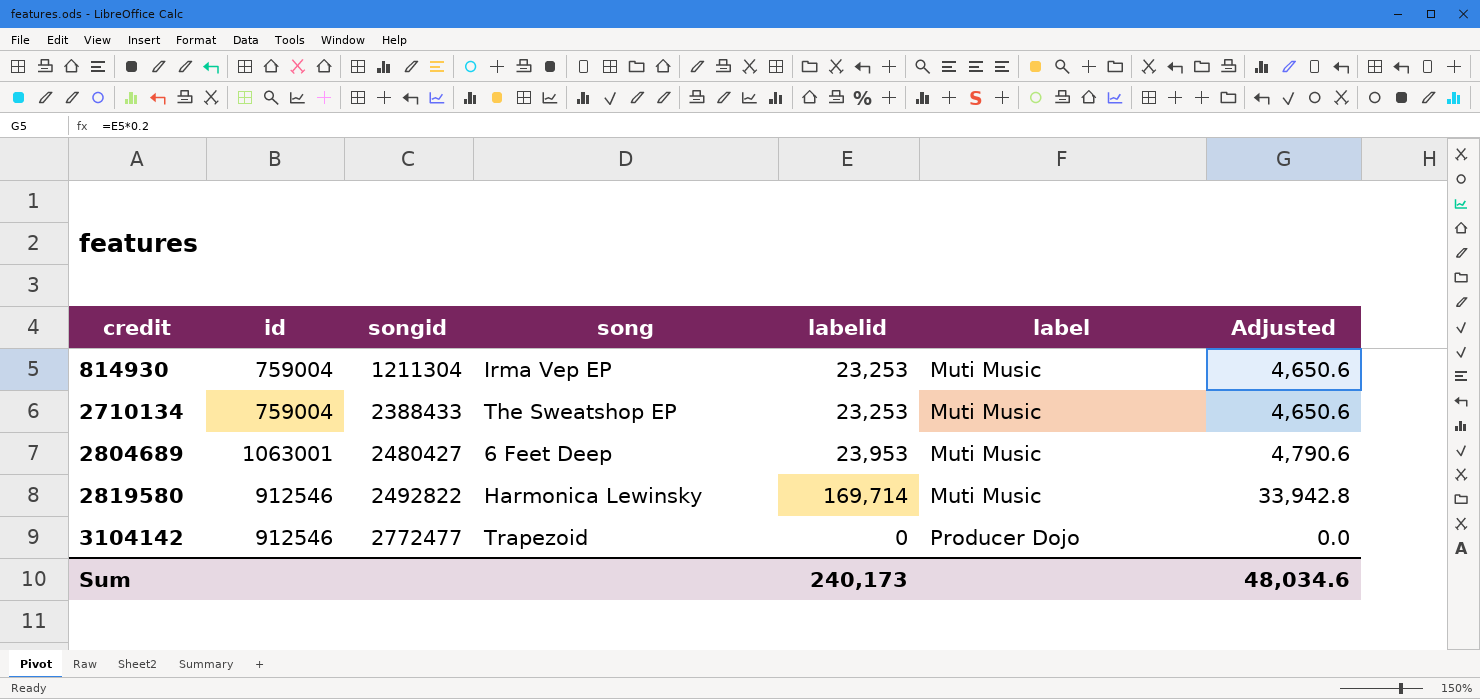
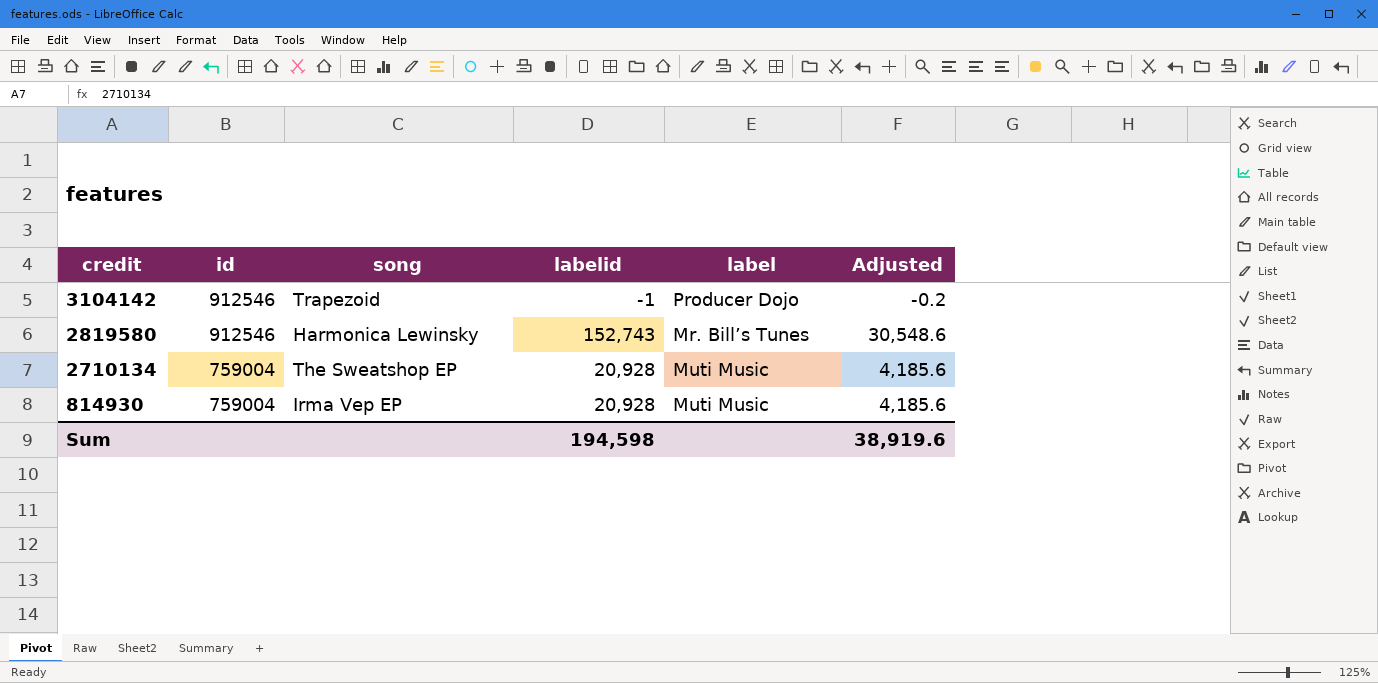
row order: credit ascending -> credit descending
column songid | position: 3 -> none
row 2804689: 1063001 | 2480427 | 6 Feet Deep | 23,953 | Muti Music | 4,790.6 -> none
3104142 | labelid: 0 -> -1
3104142 | Adjusted: 0.0 -> -0.2
2819580 | labelid: 169,714 -> 152,743
2819580 | label: Muti Music -> Mr. Bill’s Tunes
2819580 | Adjusted: 33,942.8 -> 30,548.6
2710134 | labelid: 23,253 -> 20,928
2710134 | Adjusted: 4,650.6 -> 4,185.6
814930 | labelid: 23,253 -> 20,928
814930 | Adjusted: 4,650.6 -> 4,185.6
Sum | labelid: 240,173 -> 194,598
Sum | Adjusted: 48,034.6 -> 38,919.6

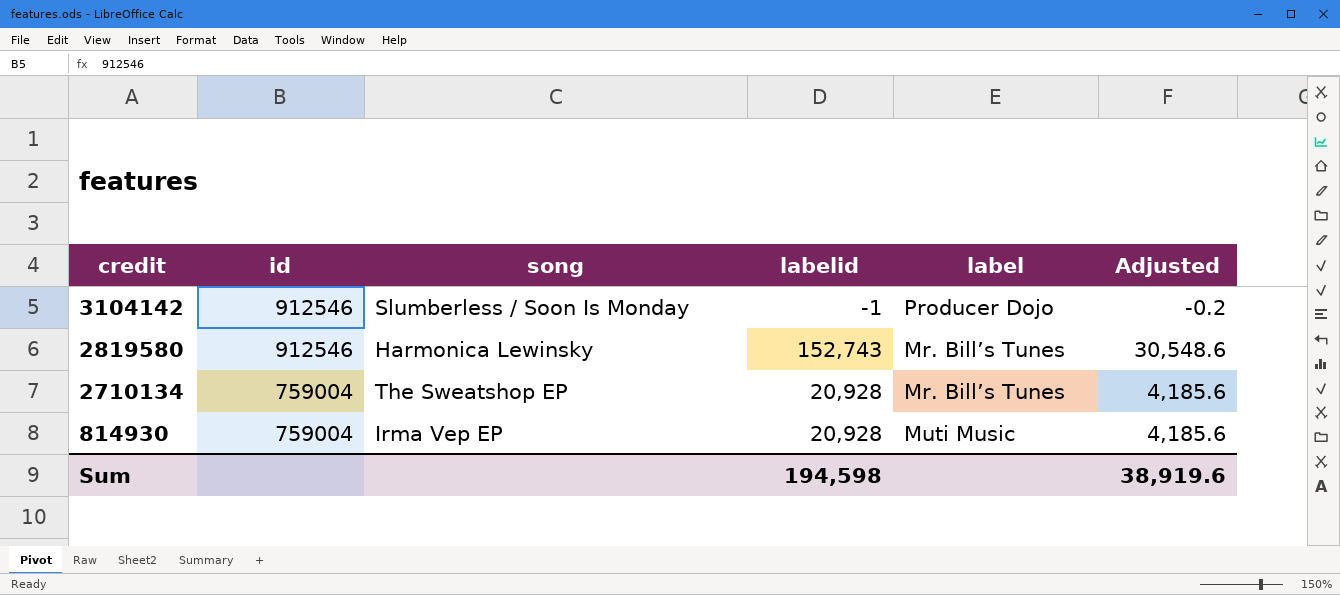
3104142 | song: Trapezoid -> Slumberless / Soon Is Monday
2710134 | label: Muti Music -> Mr. Bill’s Tunes

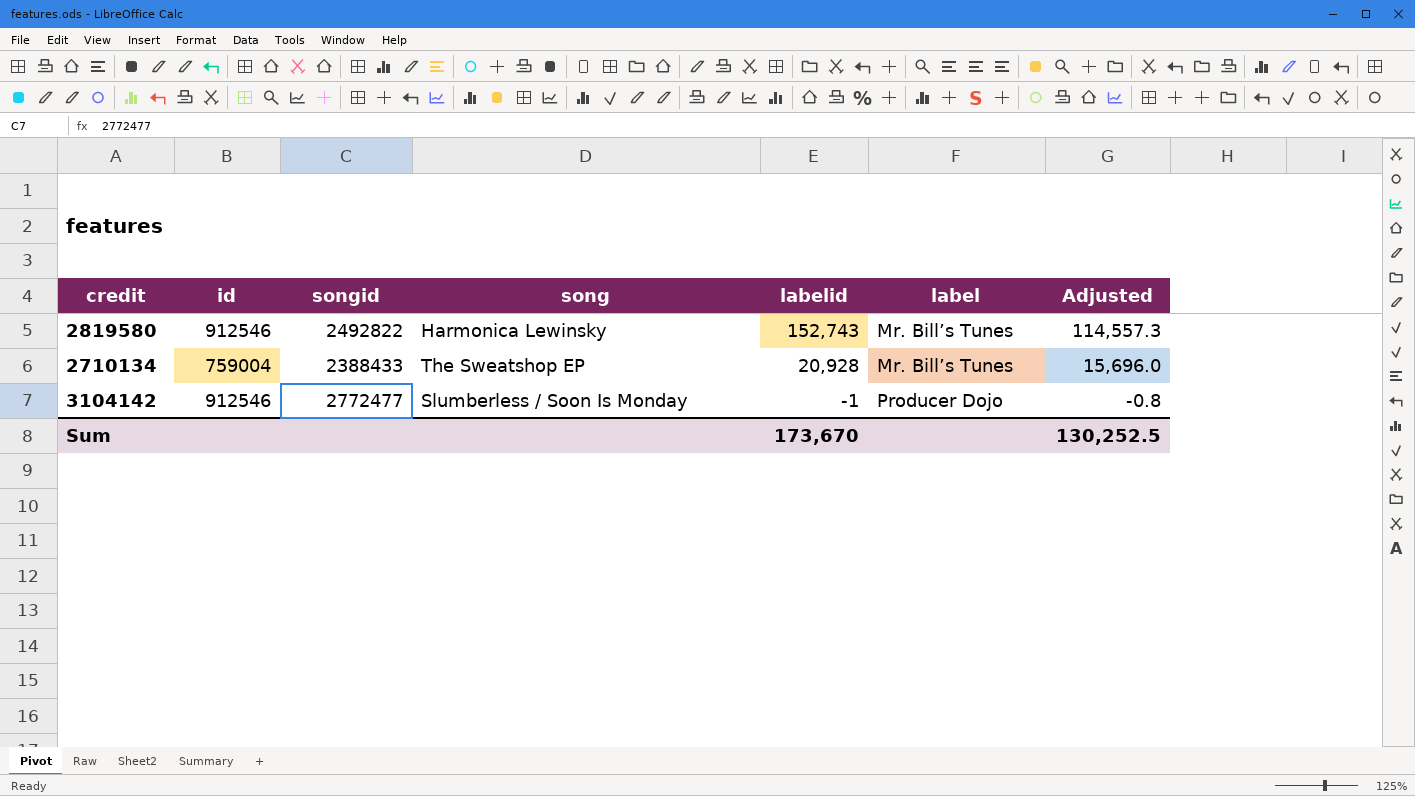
row order: credit descending -> labelid descending
column songid | position: none -> 3
column Adjusted | formula: [labelid] * 0.2 -> [labelid] * 0.75
row 814930: 759004 | Irma Vep EP | 20,928 | Muti Music | 4,185.6 -> none
Sum | labelid: 194,598 -> 173,670
Sum | Adjusted: 38,919.6 -> 130,252.5

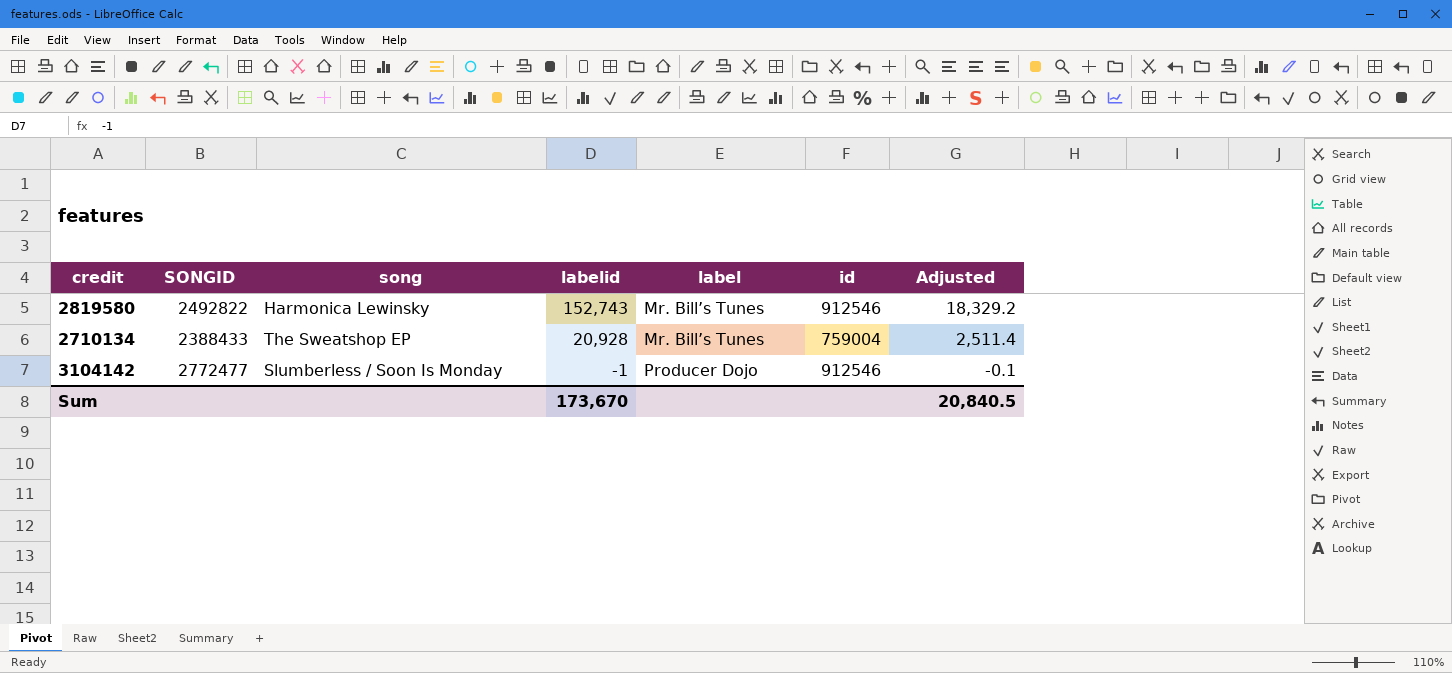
column name: songid -> SONGID
column id | position: 2 -> 6
column Adjusted | formula: [labelid] * 0.75 -> [labelid] * 0.12
Sum | Adjusted: 130,252.5 -> 20,840.5

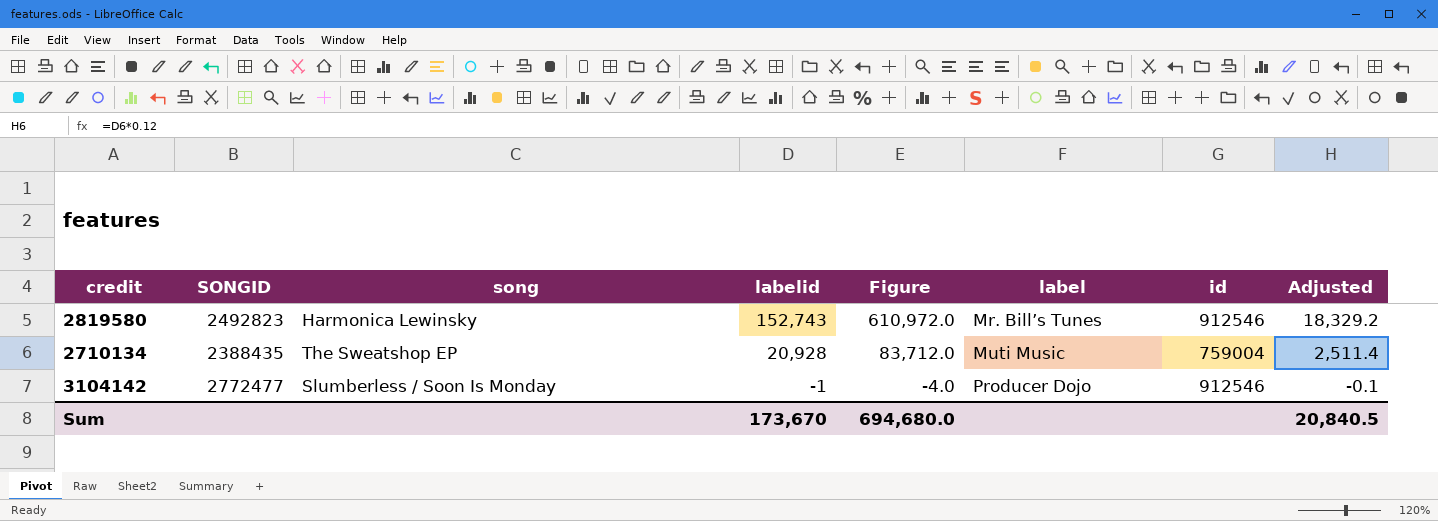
column Figure | formula: none -> [labelid] * 4
2819580 | SONGID: 2492822 -> 2492823
2710134 | SONGID: 2388433 -> 2388435
2710134 | label: Mr. Bill’s Tunes -> Muti Music

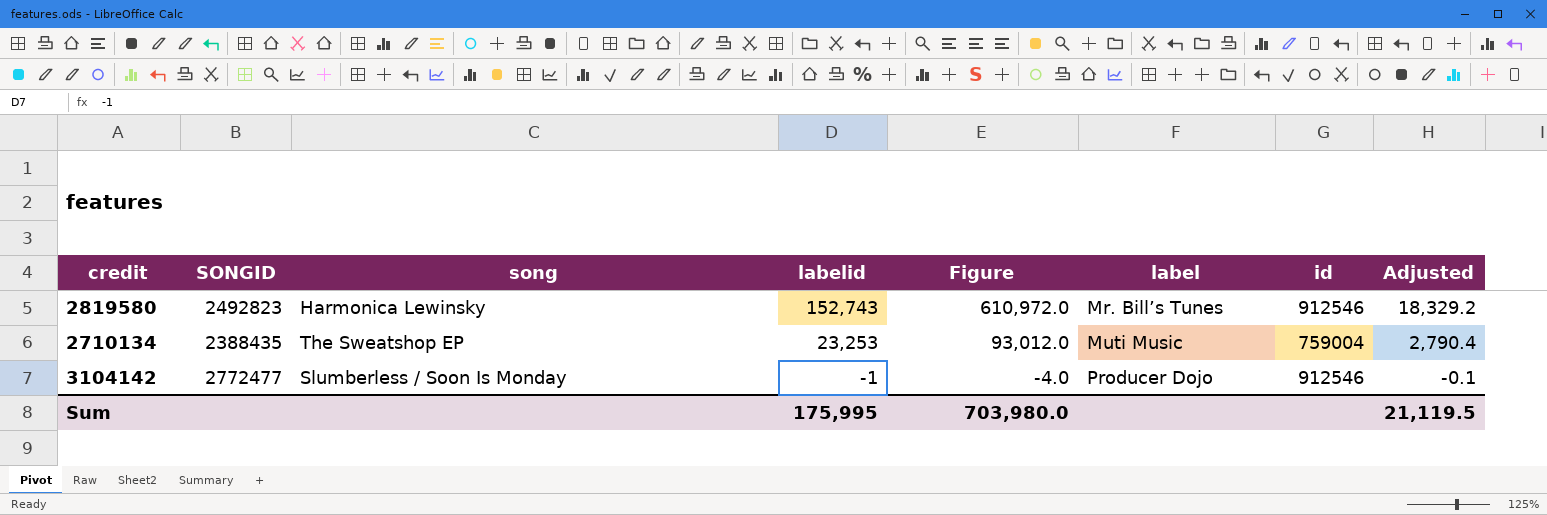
2710134 | labelid: 20,928 -> 23,253
2710134 | Figure: 83,712.0 -> 93,012.0
2710134 | Adjusted: 2,511.4 -> 2,790.4
Sum | labelid: 173,670 -> 175,995
Sum | Figure: 694,680.0 -> 703,980.0
Sum | Adjusted: 20,840.5 -> 21,119.5

